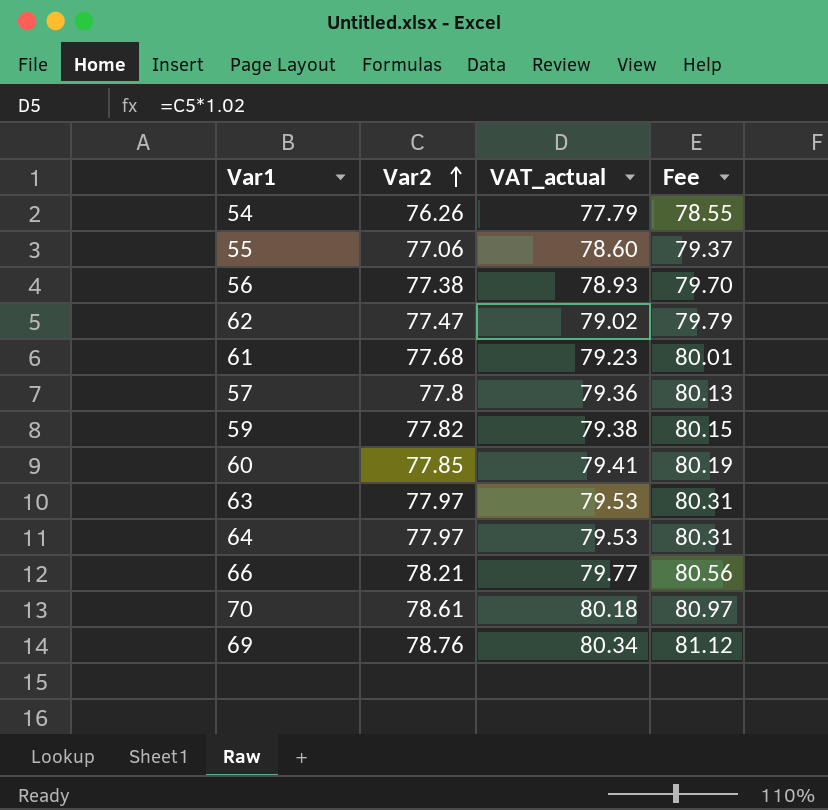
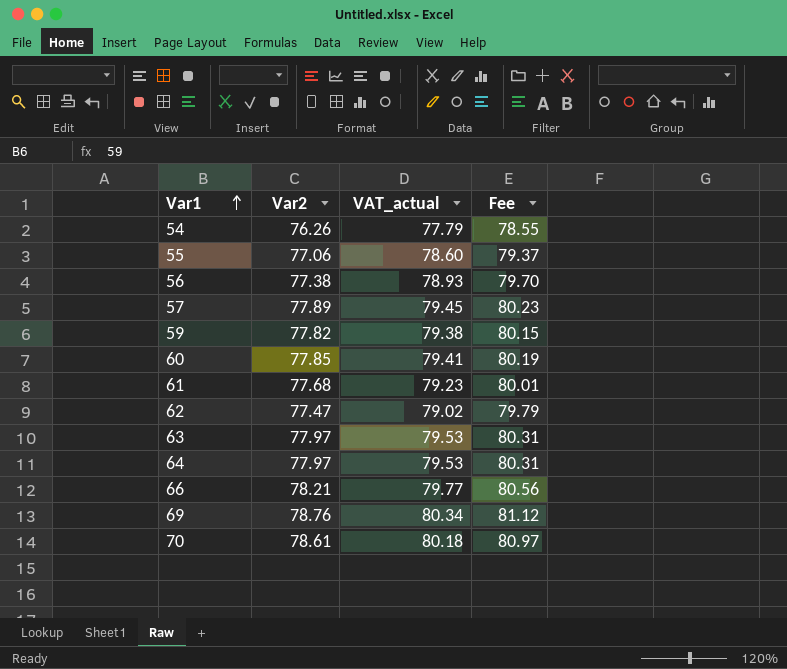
row order: Var2 ascending -> Var1 ascending
57 | Var2: 77.8 -> 77.89
57 | VAT_actual: 79.36 -> 79.45
57 | Fee: 80.13 -> 80.23

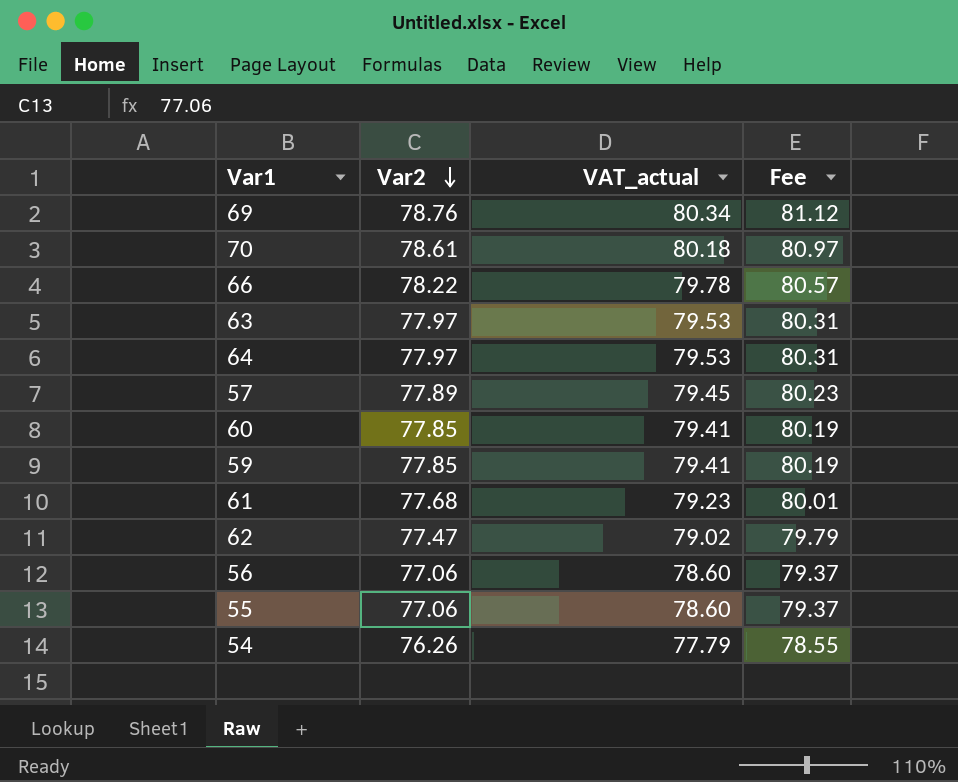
row order: Var1 ascending -> Var2 descending
66 | Var2: 78.21 -> 78.22
66 | VAT_actual: 79.77 -> 79.78
66 | Fee: 80.56 -> 80.57
59 | Var2: 77.82 -> 77.85
59 | VAT_actual: 79.38 -> 79.41
59 | Fee: 80.15 -> 80.19
56 | Var2: 77.38 -> 77.06
56 | VAT_actual: 78.93 -> 78.60
56 | Fee: 79.70 -> 79.37

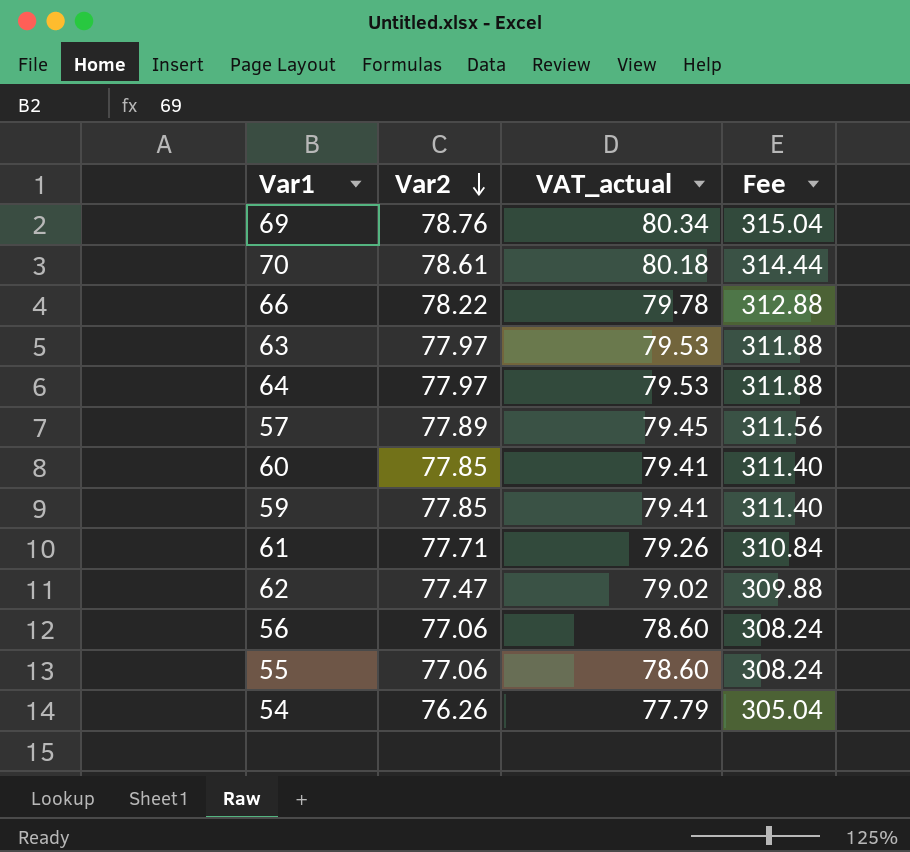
column Fee | formula: [Var2] * 1.03 -> [Var2] * 4
61 | Var2: 77.68 -> 77.71
61 | VAT_actual: 79.23 -> 79.26

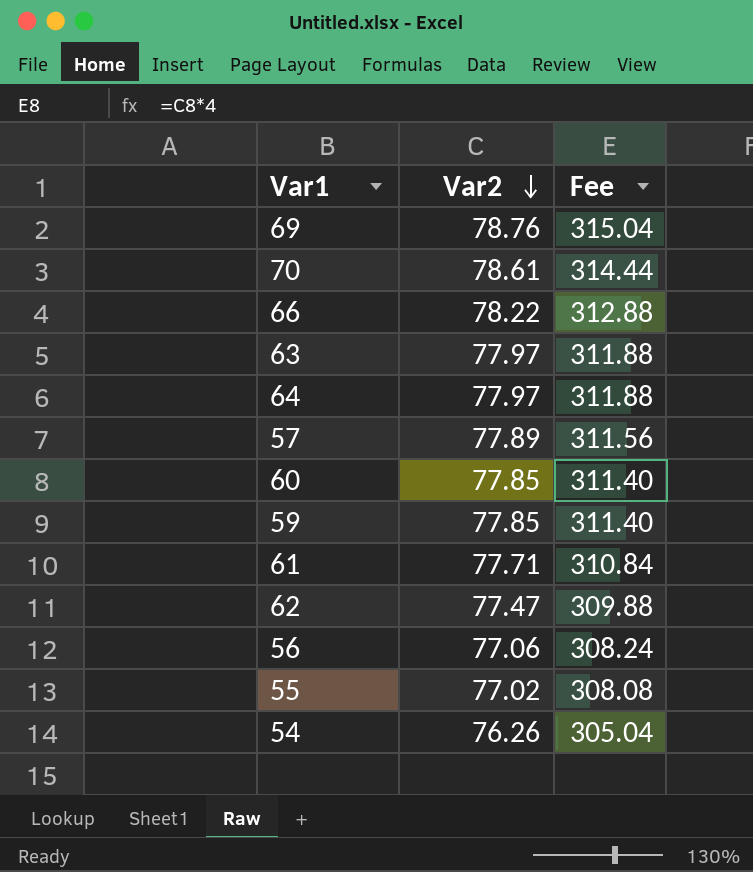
column VAT_actual | formula: [Var2] * 1.02 -> none
55 | Var2: 77.06 -> 77.02
55 | Fee: 308.24 -> 308.08

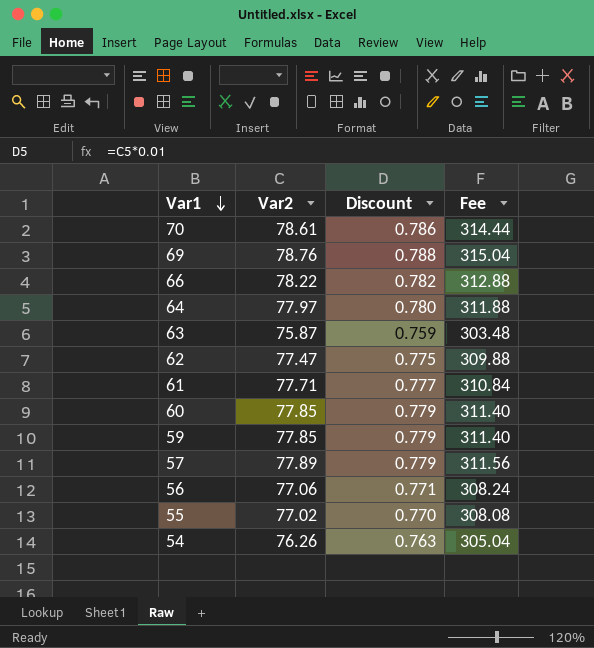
row order: Var2 descending -> Var1 descending
column Discount | formula: none -> [Var2] * 0.01
63 | Var2: 77.97 -> 75.87
63 | Fee: 311.88 -> 303.48

